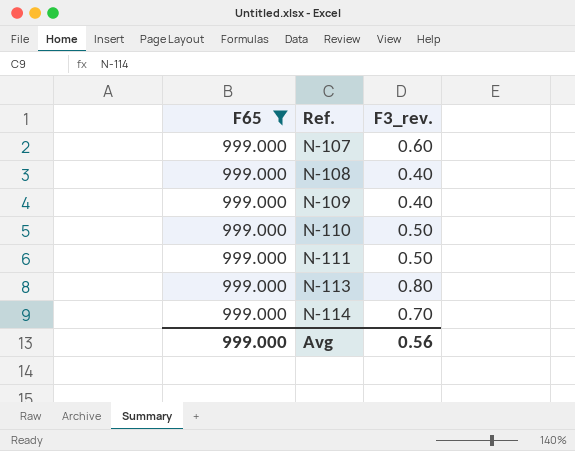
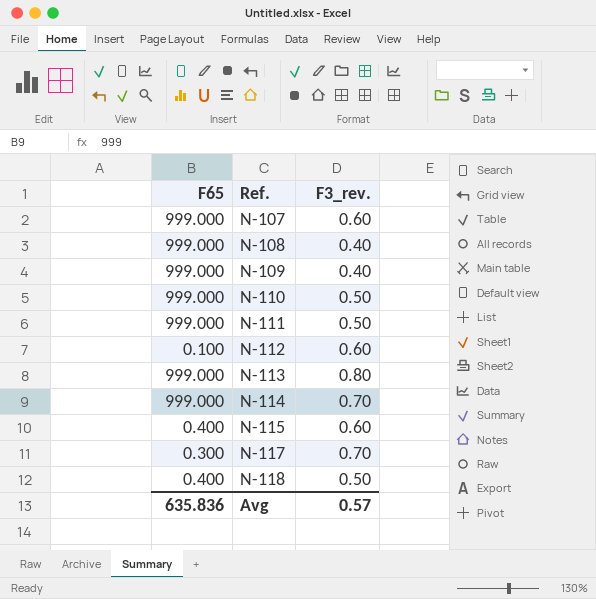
filter: F65 = 999.000 -> none
Avg | F65: 999.000 -> 635.836
Avg | F3_rev.: 0.56 -> 0.57

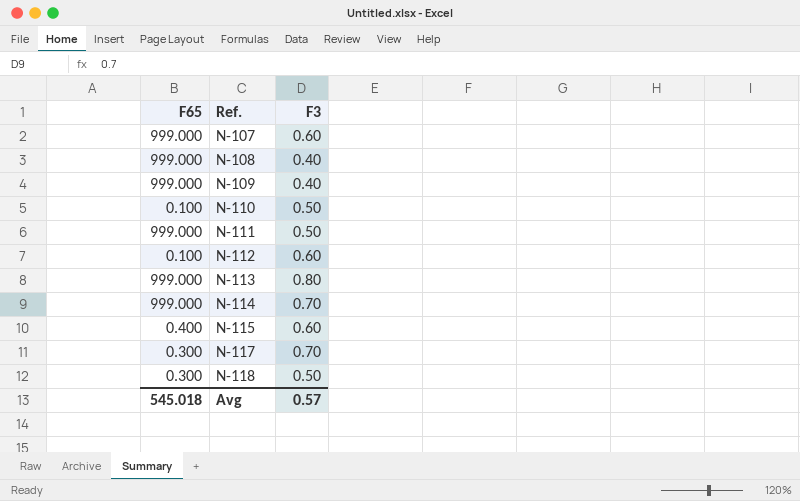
column name: F3_rev. -> F3
N-110 | F65: 999.000 -> 0.100
N-118 | F65: 0.400 -> 0.300
Avg | F65: 635.836 -> 545.018

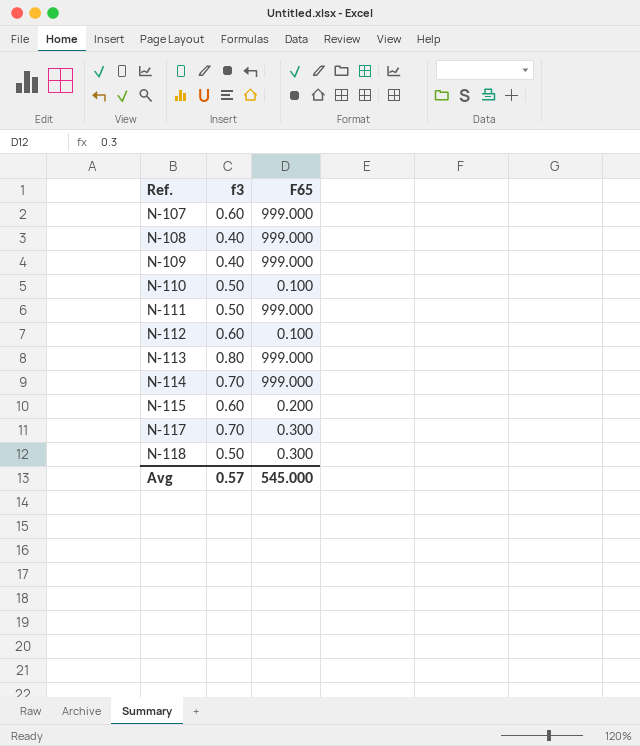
column name: F3 -> f3
column F65 | position: 1 -> 3
N-115 | F65: 0.400 -> 0.200
Avg | F65: 545.018 -> 545.000

